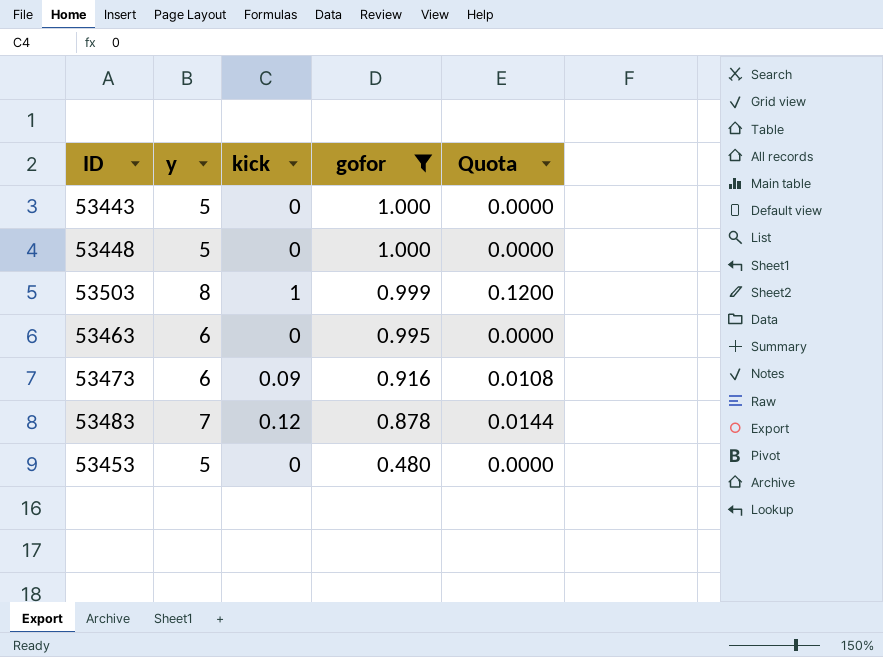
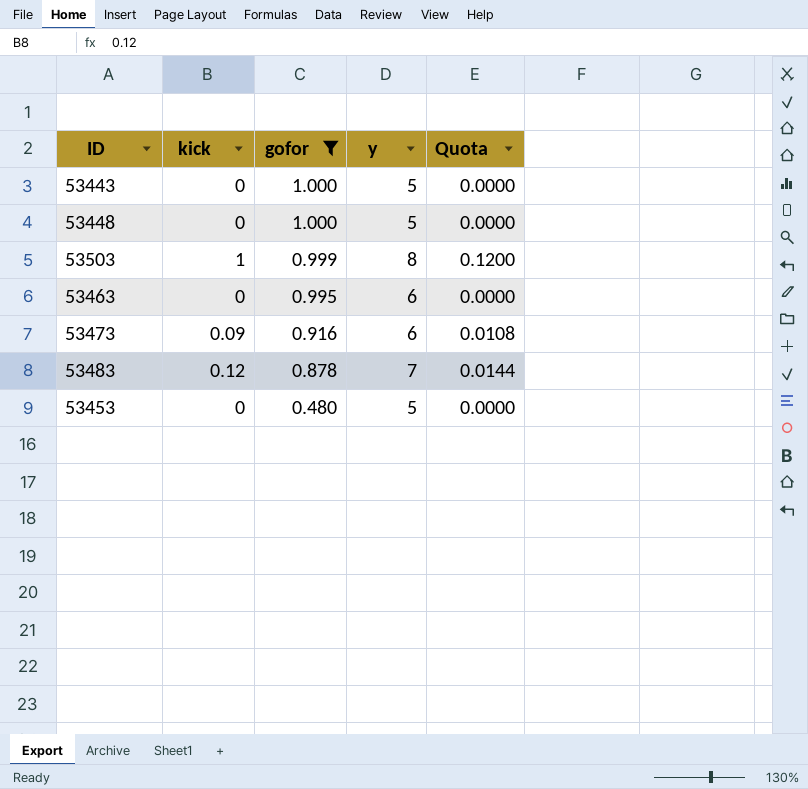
column y | position: 2 -> 4

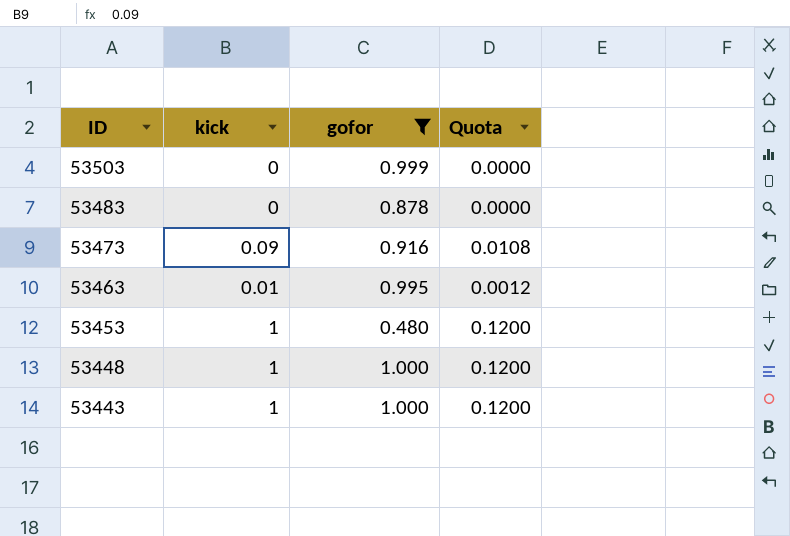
row order: gofor descending -> ID descending
column y | position: 4 -> none
53503 | kick: 1 -> 0
53503 | Quota: 0.1200 -> 0.0000
53483 | kick: 0.12 -> 0
53483 | Quota: 0.0144 -> 0.0000
53463 | kick: 0 -> 0.01
53463 | Quota: 0.0000 -> 0.0012
53453 | kick: 0 -> 1
53453 | Quota: 0.0000 -> 0.1200
53448 | kick: 0 -> 1
53448 | Quota: 0.0000 -> 0.1200
53443 | kick: 0 -> 1
53443 | Quota: 0.0000 -> 0.1200

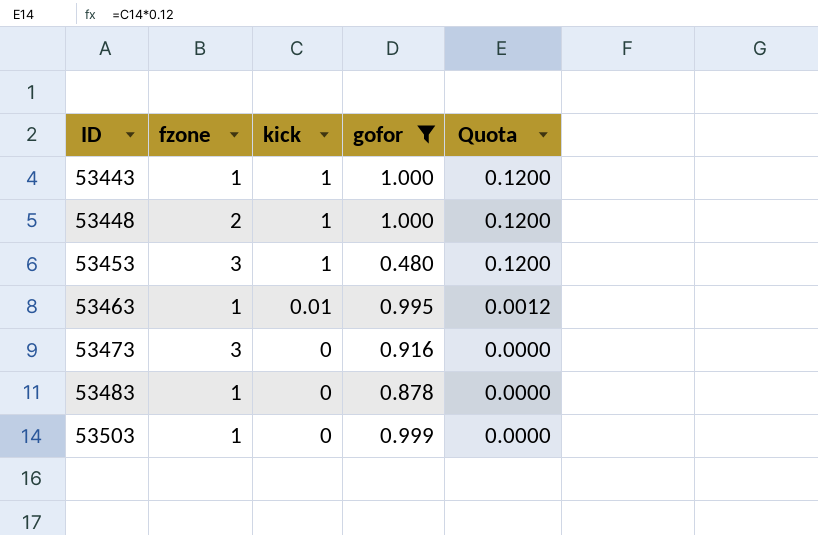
row order: ID descending -> ID ascending
column fzone | position: none -> 2
53473 | kick: 0.09 -> 0
53473 | Quota: 0.0108 -> 0.0000

